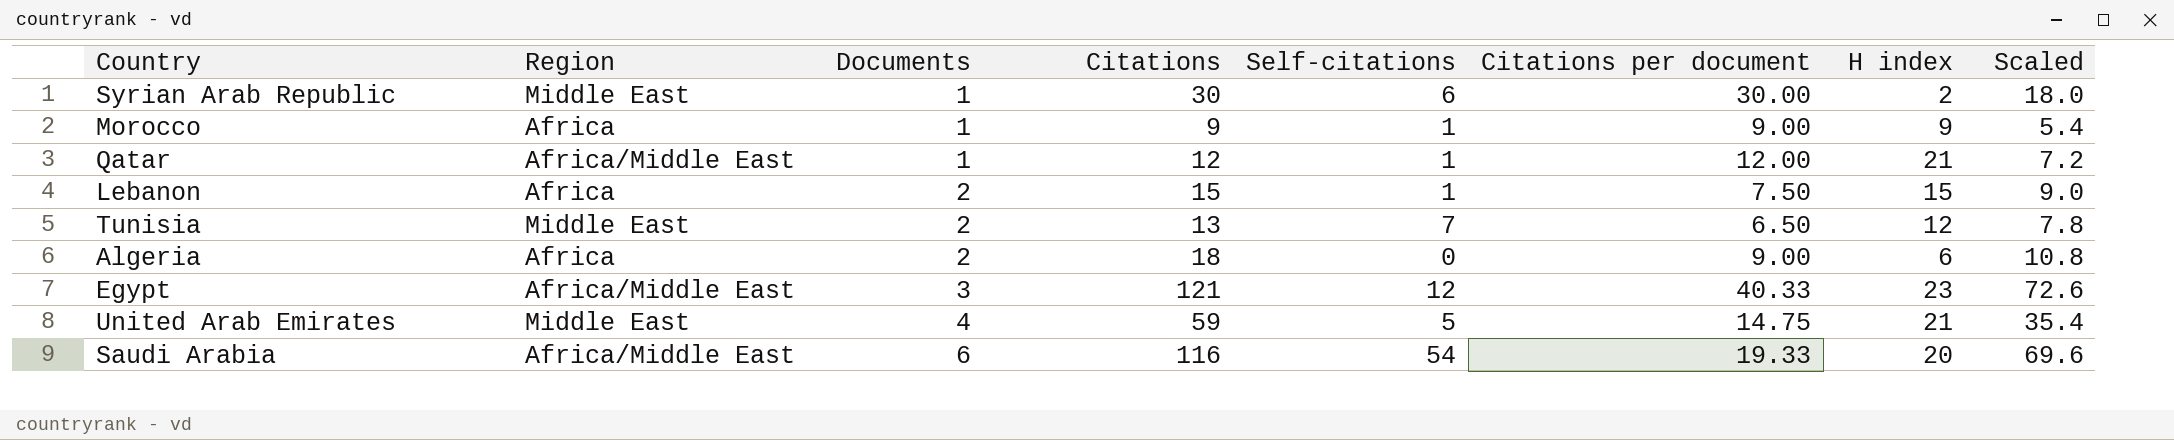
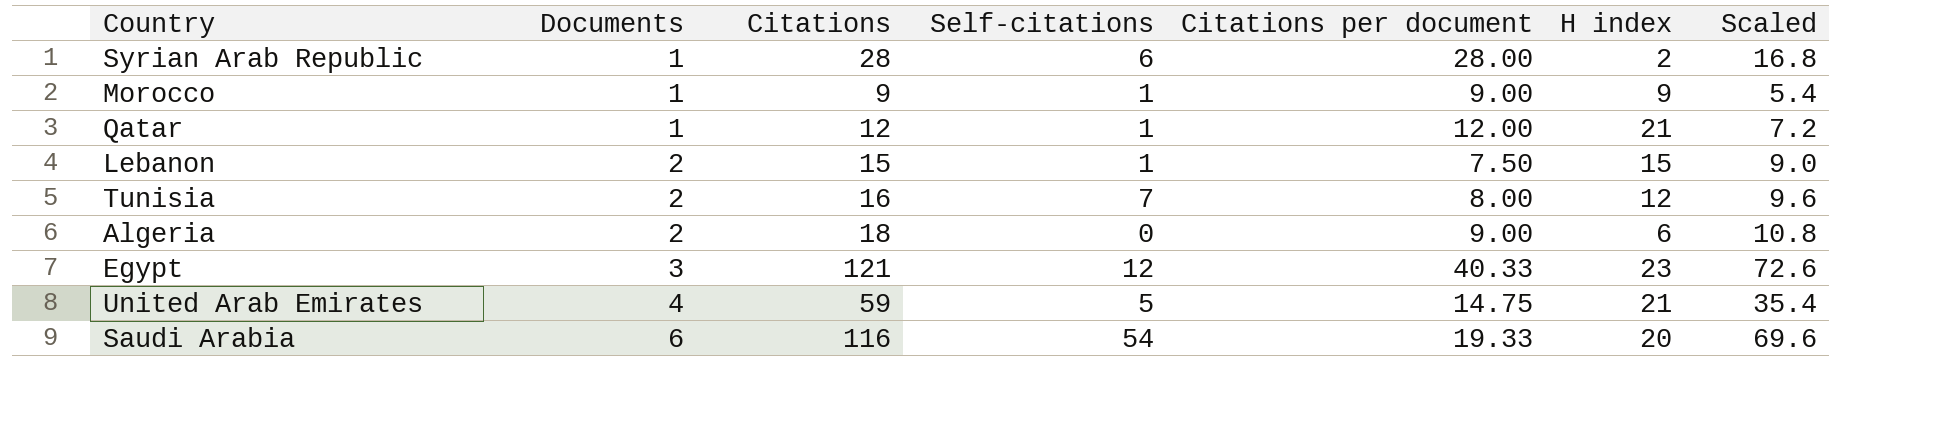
column Region | position: 2 -> none
Syrian Arab Republic | Citations: 30 -> 28
Syrian Arab Republic | Citations per document: 30.00 -> 28.00
Syrian Arab Republic | Scaled: 18.0 -> 16.8
Tunisia | Citations: 13 -> 16
Tunisia | Citations per document: 6.50 -> 8.00
Tunisia | Scaled: 7.8 -> 9.6

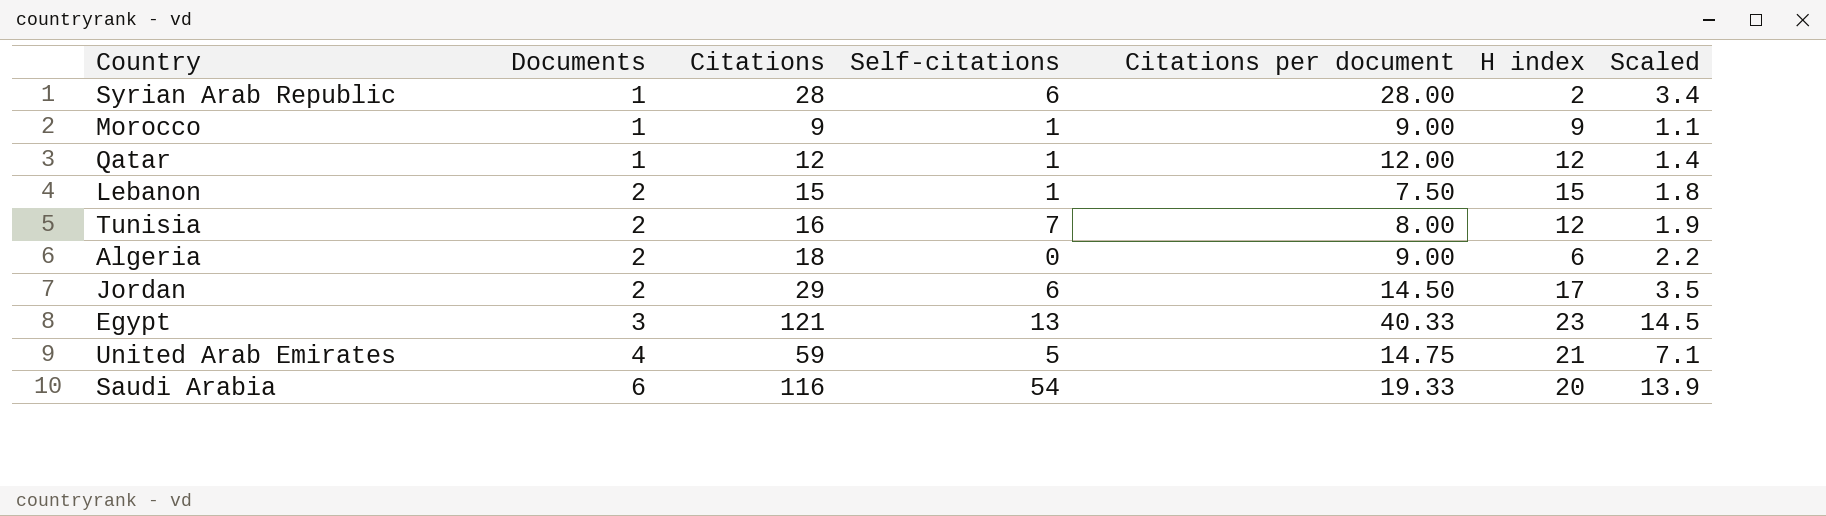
column Scaled | formula: [Citations] * 0.6 -> [Citations] * 0.12
Qatar | H index: 21 -> 12
row Jordan: none -> 2 | 29 | 6 | 14.50 | 17 | 3.5
Egypt | Self-citations: 12 -> 13

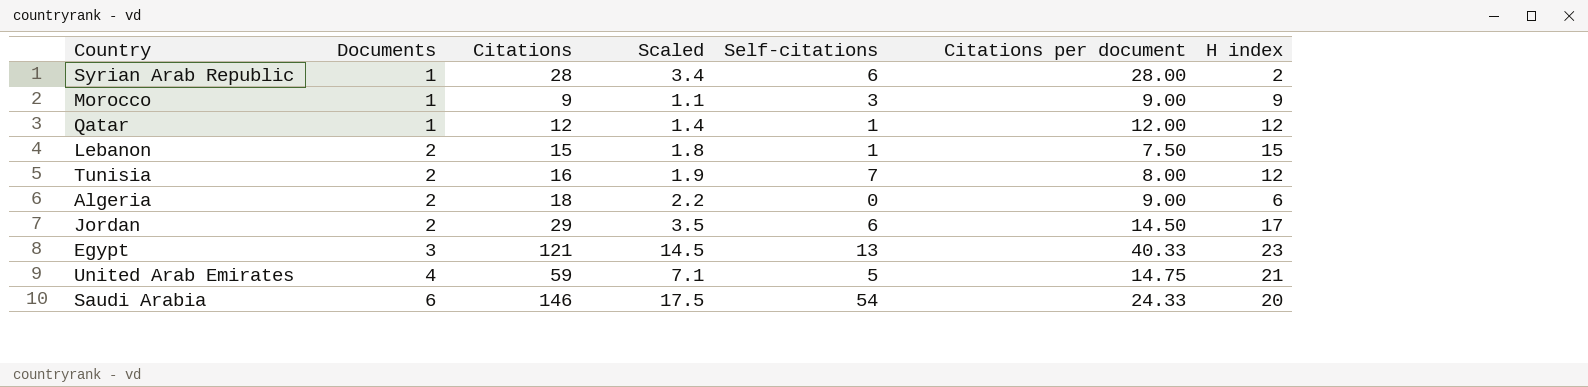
column Scaled | position: 7 -> 4
Morocco | Self-citations: 1 -> 3
Saudi Arabia | Citations: 116 -> 146
Saudi Arabia | Scaled: 13.9 -> 17.5
Saudi Arabia | Citations per document: 19.33 -> 24.33

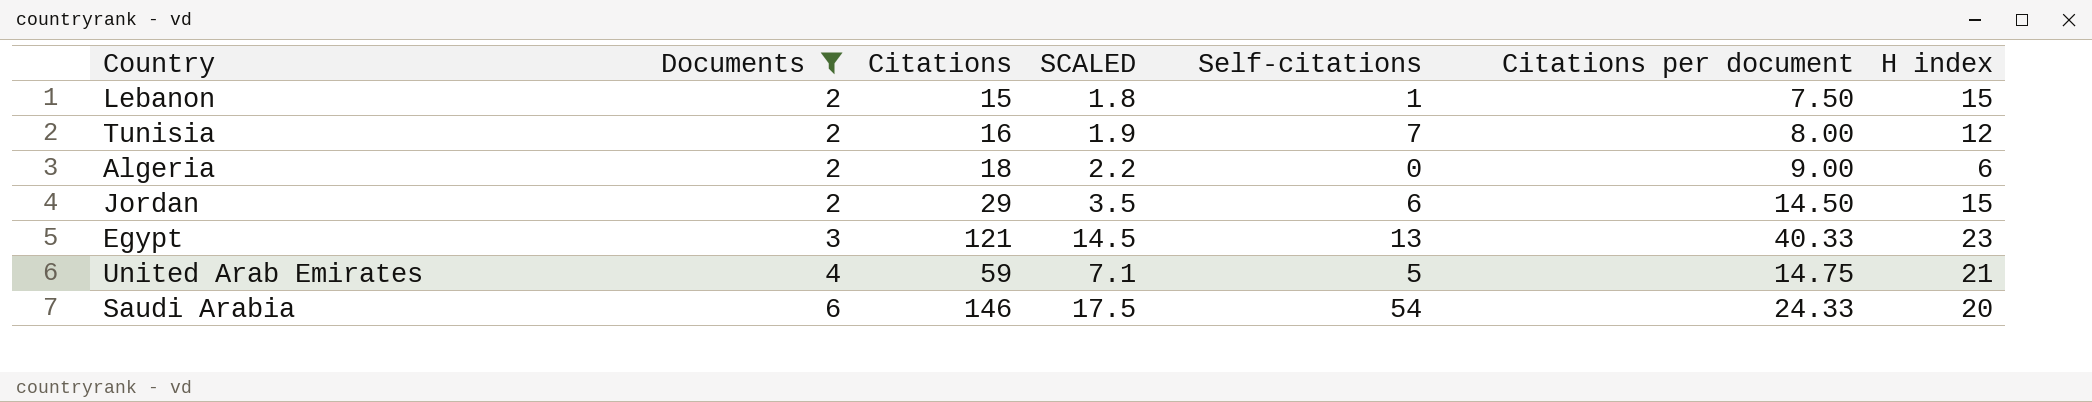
filter: none -> Documents != 1
column name: Scaled -> SCALED
Jordan | H index: 17 -> 15

